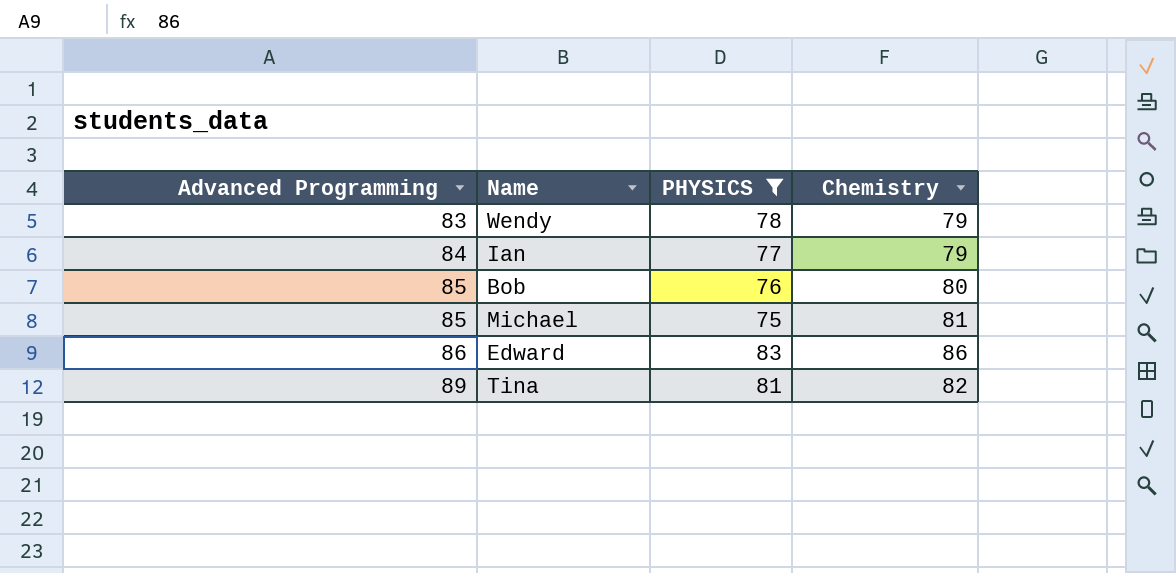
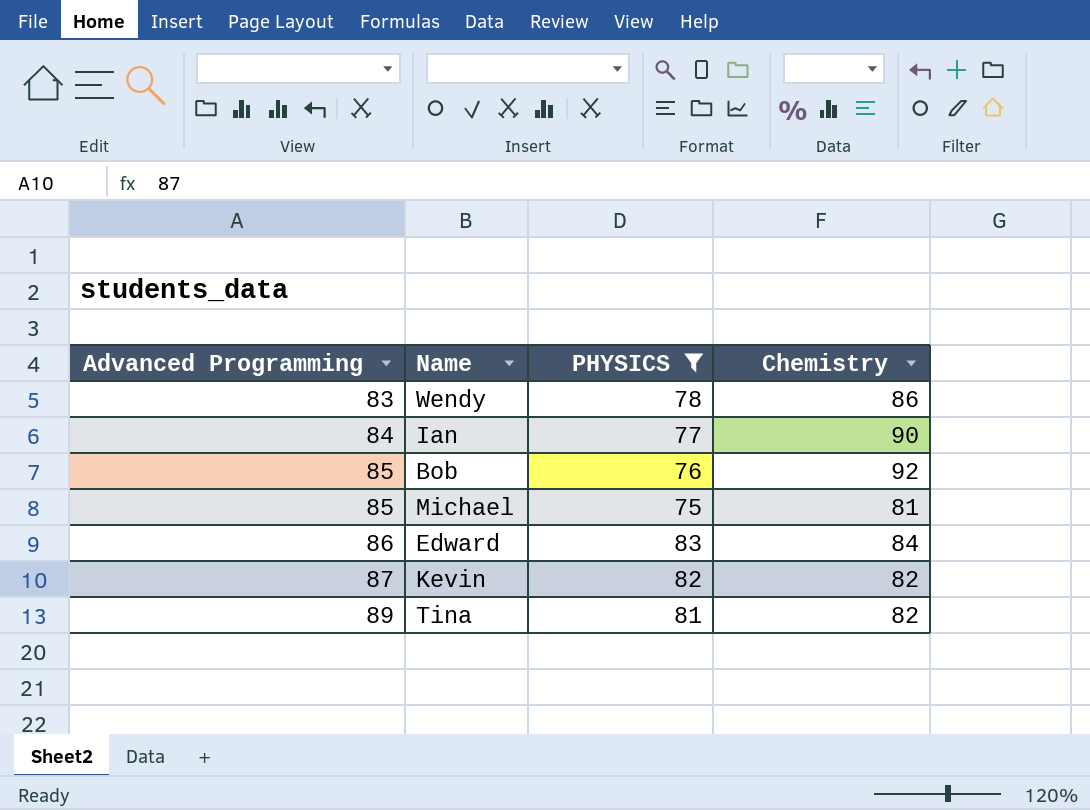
Wendy | Chemistry: 79 -> 86
Ian | Chemistry: 79 -> 90
Bob | Chemistry: 80 -> 92
Edward | Chemistry: 86 -> 84
row Kevin: none -> 87 | 82 | 82

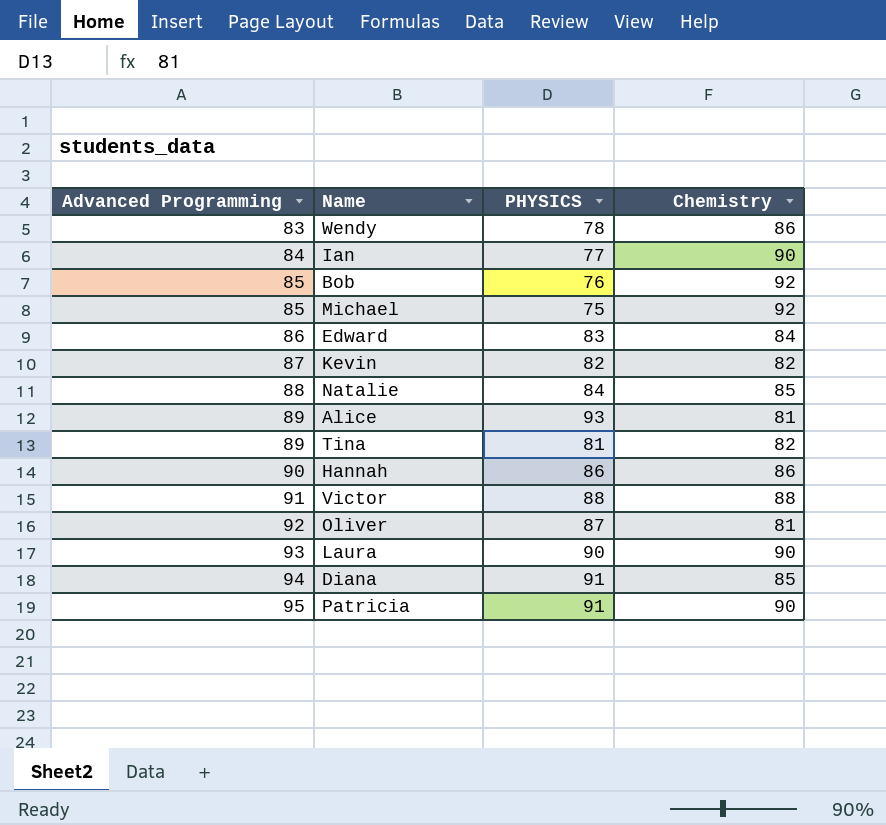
filter: PHYSICS <= 83 -> none
Michael | Chemistry: 81 -> 92

